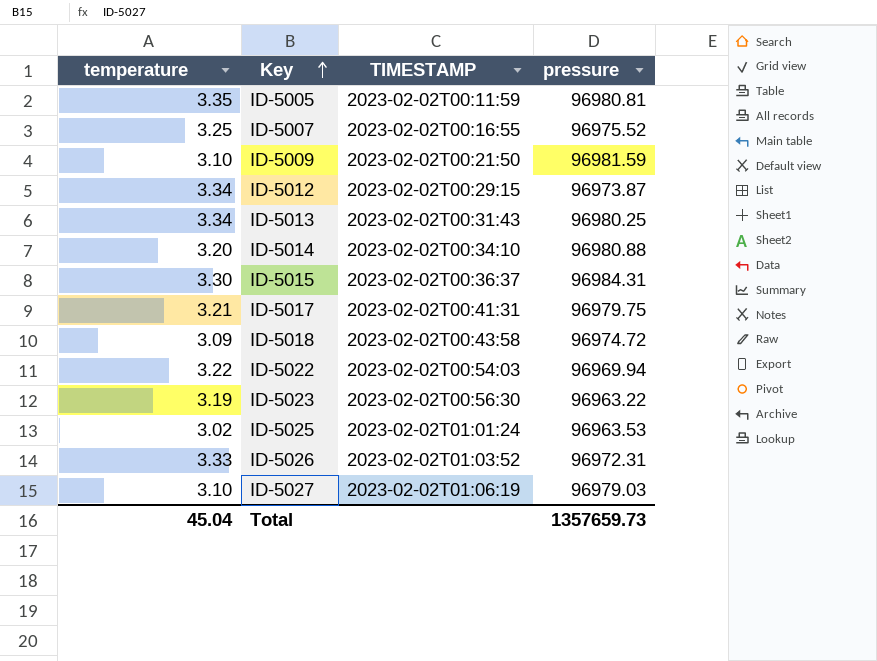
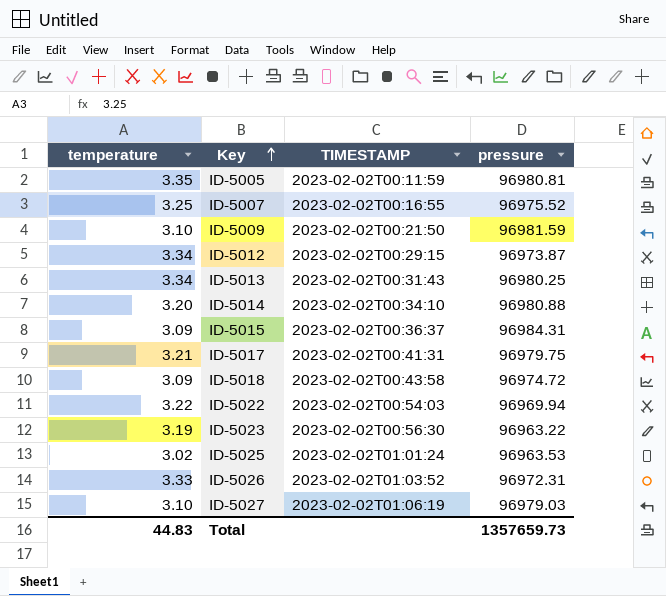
ID-5015 | temperature: 3.30 -> 3.09
Total | temperature: 45.04 -> 44.83

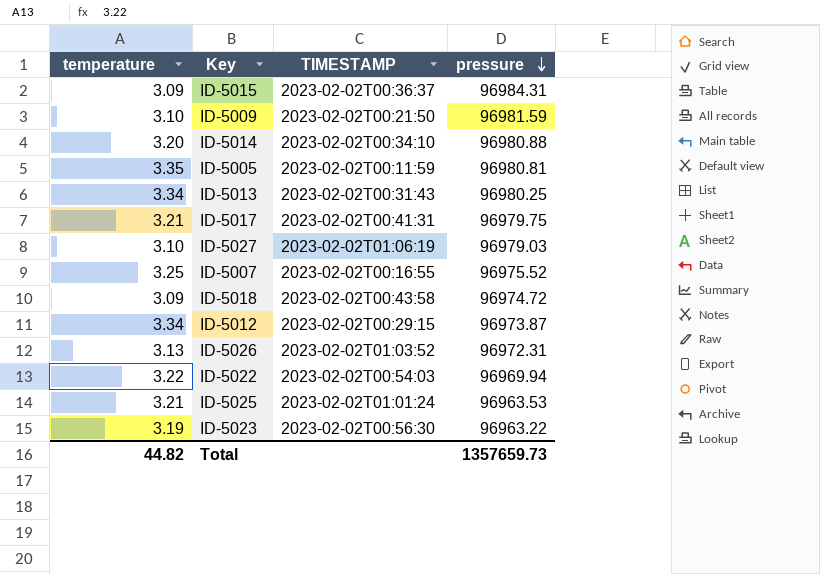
row order: Key ascending -> pressure descending
ID-5026 | temperature: 3.33 -> 3.13
ID-5025 | temperature: 3.02 -> 3.21
Total | temperature: 44.83 -> 44.82

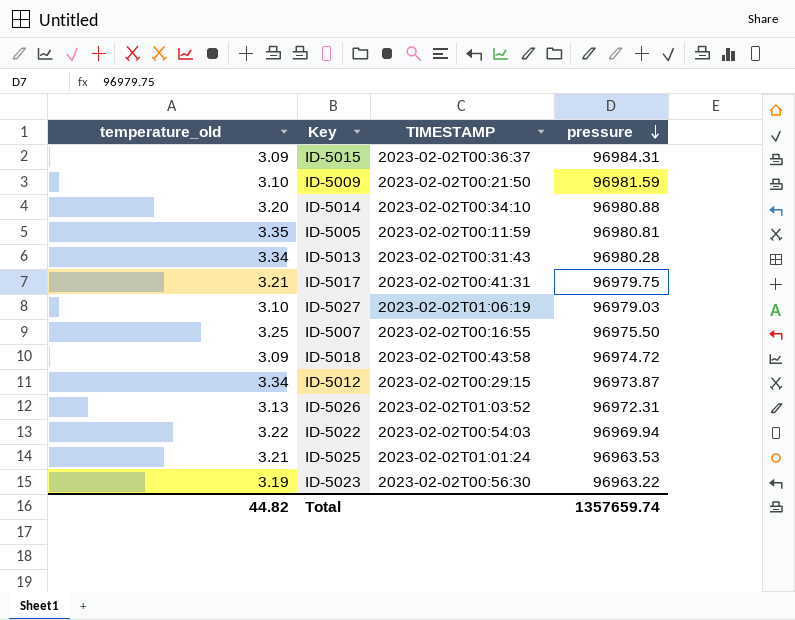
column name: temperature -> temperature_old
ID-5013 | pressure: 96980.25 -> 96980.28
ID-5007 | pressure: 96975.52 -> 96975.50
Total | pressure: 1357659.73 -> 1357659.74

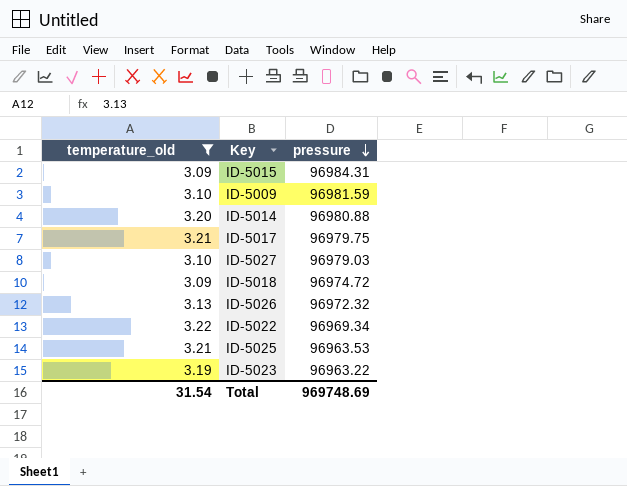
filter: none -> temperature_old <= 3.22
column TIMESTAMP | position: 3 -> none
ID-5026 | pressure: 96972.31 -> 96972.32
ID-5022 | pressure: 96969.94 -> 96969.34
Total | temperature_old: 44.82 -> 31.54
Total | pressure: 1357659.74 -> 969748.69

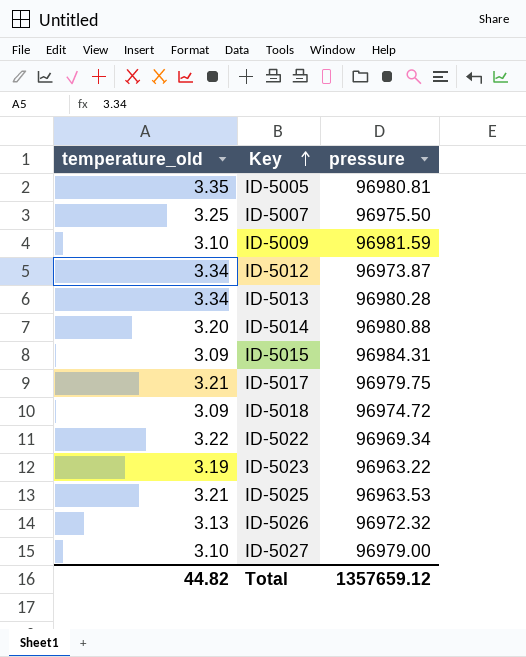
filter: temperature_old <= 3.22 -> none
row order: pressure descending -> Key ascending
ID-5027 | pressure: 96979.03 -> 96979.00
Total | temperature_old: 31.54 -> 44.82
Total | pressure: 969748.69 -> 1357659.12

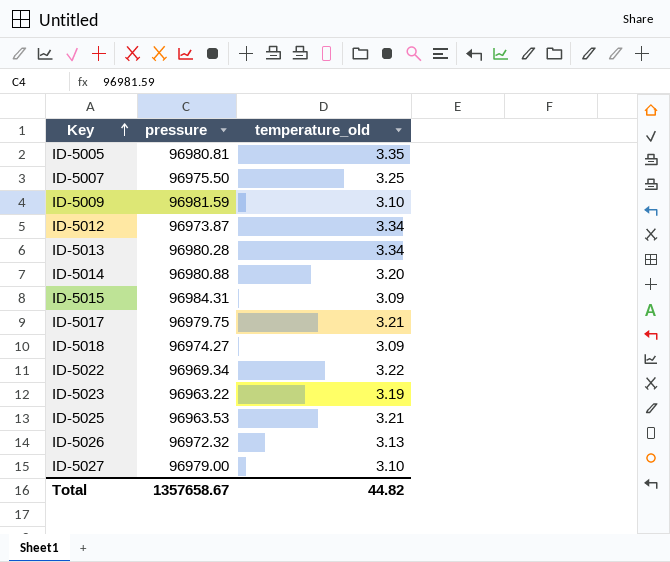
column temperature_old | position: 1 -> 3
ID-5018 | pressure: 96974.72 -> 96974.27
Total | pressure: 1357659.12 -> 1357658.67

